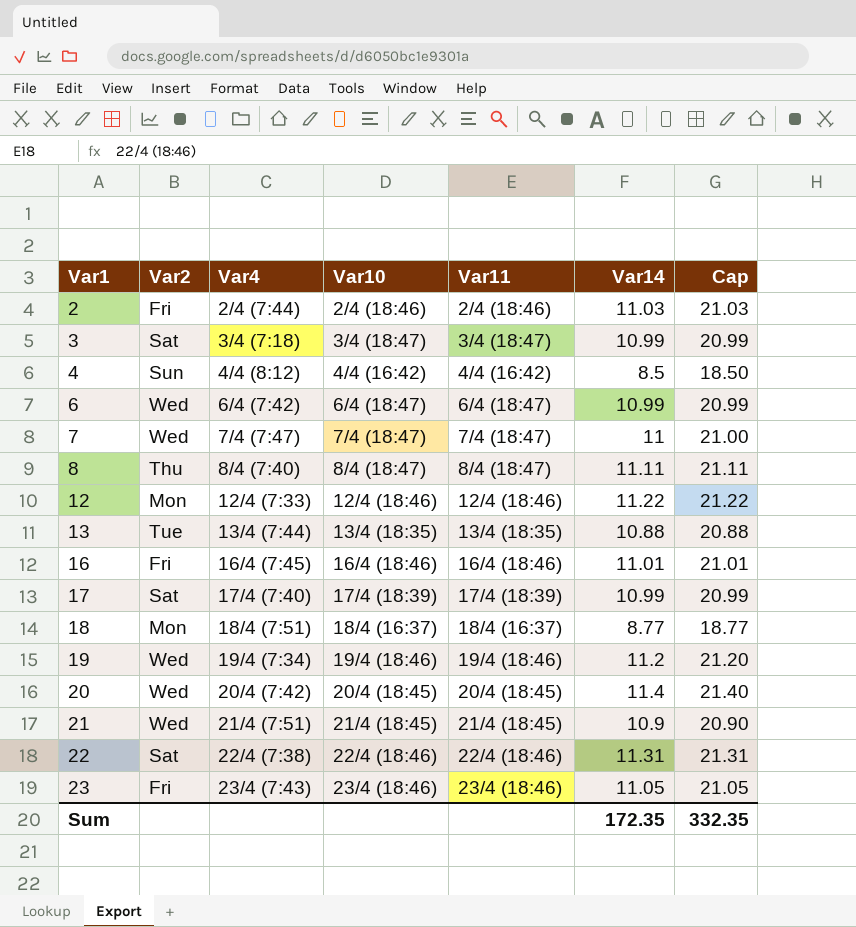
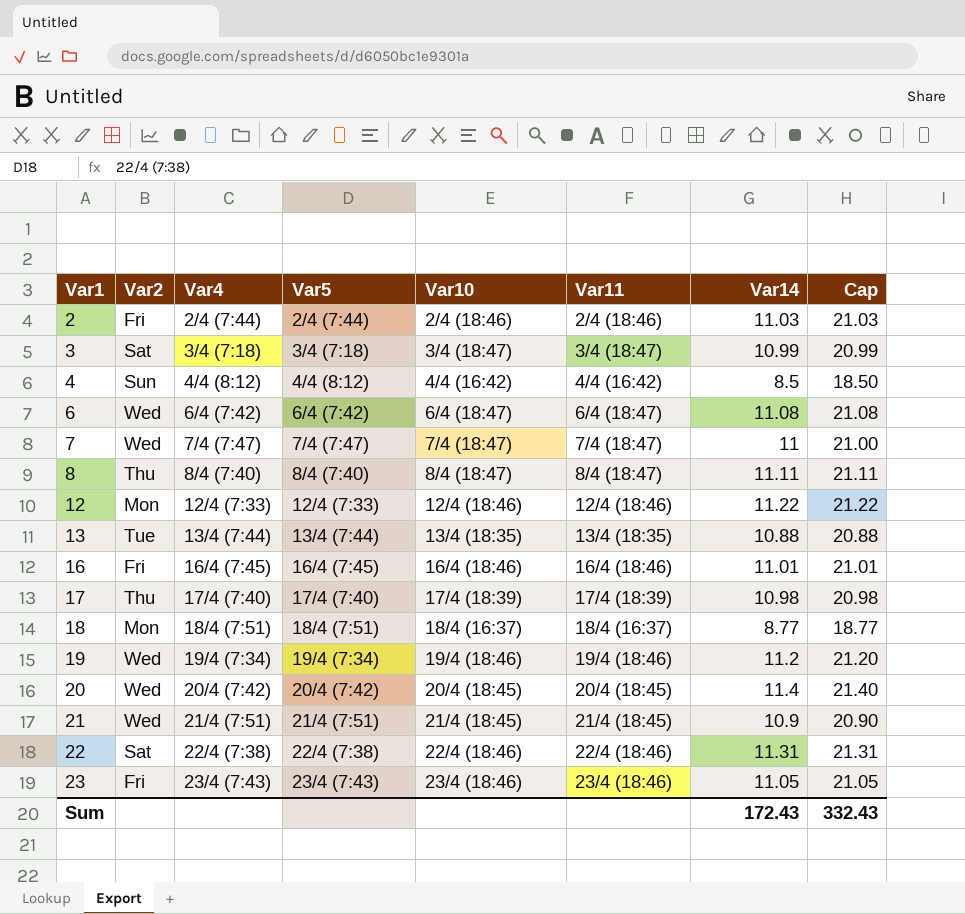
column Var5 | position: none -> 4
6 | Var14: 10.99 -> 11.08
6 | Cap: 20.99 -> 21.08
17 | Var2: Sat -> Thu
17 | Var14: 10.99 -> 10.98
17 | Cap: 20.99 -> 20.98
Sum | Var14: 172.35 -> 172.43
Sum | Cap: 332.35 -> 332.43

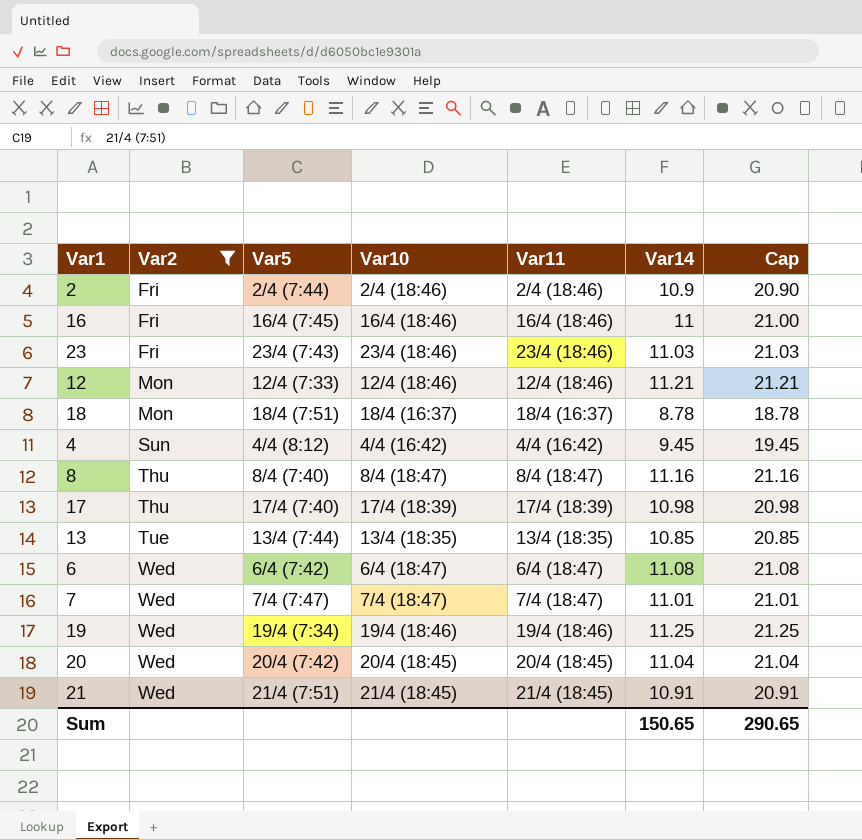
filter: none -> Var2 != Sat
row order: Var1 ascending -> Var2 ascending
column Var4 | position: 3 -> none
2 | Var14: 11.03 -> 10.9
2 | Cap: 21.03 -> 20.90
16 | Var14: 11.01 -> 11
16 | Cap: 21.01 -> 21.00
23 | Var14: 11.05 -> 11.03
23 | Cap: 21.05 -> 21.03
12 | Var14: 11.22 -> 11.21
12 | Cap: 21.22 -> 21.21
18 | Var14: 8.77 -> 8.78
18 | Cap: 18.77 -> 18.78
4 | Var14: 8.5 -> 9.45
4 | Cap: 18.50 -> 19.45
8 | Var14: 11.11 -> 11.16
8 | Cap: 21.11 -> 21.16
13 | Var14: 10.88 -> 10.85
13 | Cap: 20.88 -> 20.85
7 | Var14: 11 -> 11.01
7 | Cap: 21.00 -> 21.01
19 | Var14: 11.2 -> 11.25
19 | Cap: 21.20 -> 21.25
20 | Var14: 11.4 -> 11.04
20 | Cap: 21.40 -> 21.04
21 | Var14: 10.9 -> 10.91
21 | Cap: 20.90 -> 20.91
Sum | Var14: 172.43 -> 150.65
Sum | Cap: 332.43 -> 290.65

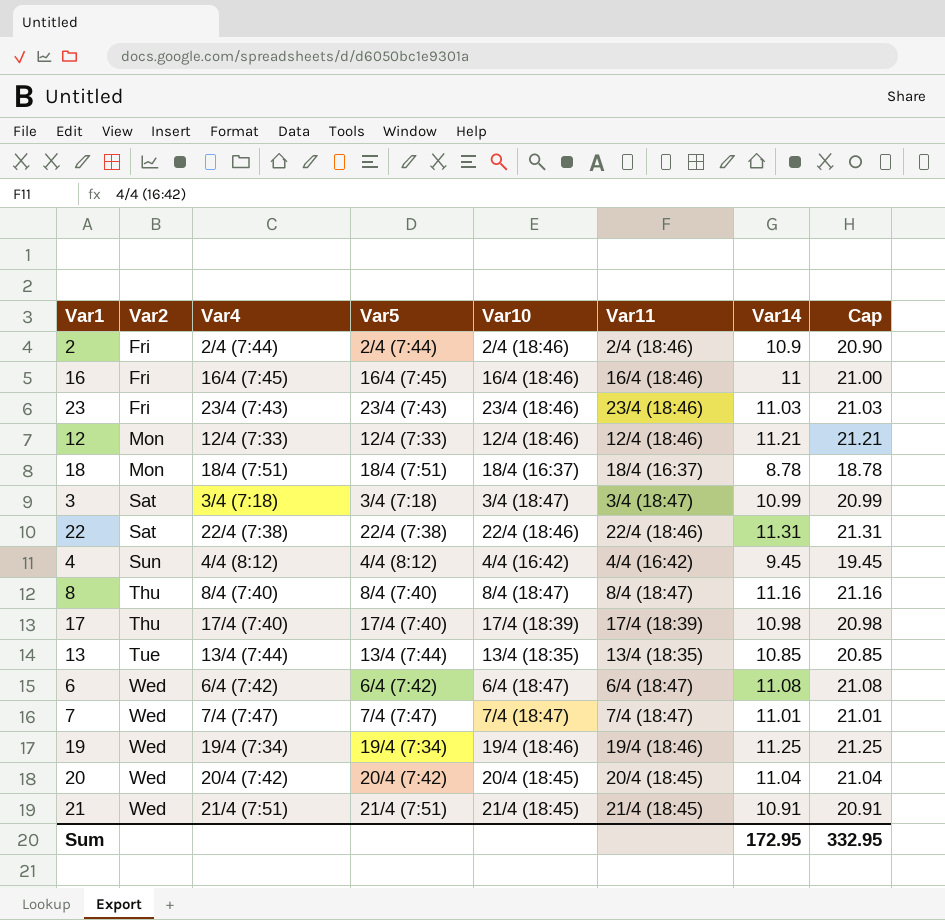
filter: Var2 != Sat -> none
column Var4 | position: none -> 3
Sum | Var14: 150.65 -> 172.95
Sum | Cap: 290.65 -> 332.95

